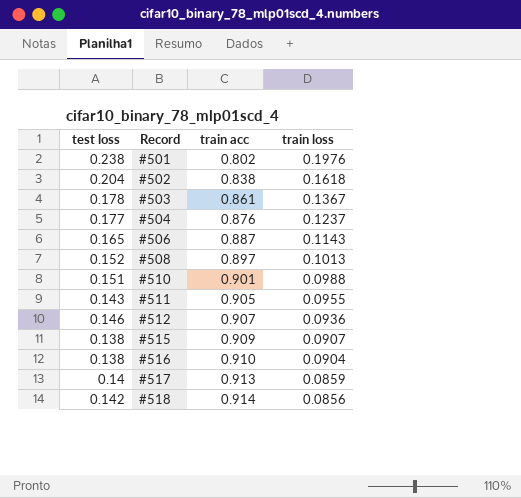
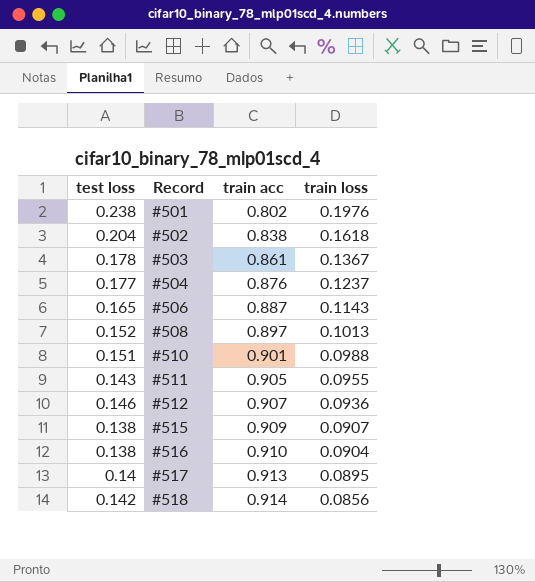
#517 | train loss: 0.0859 -> 0.0895

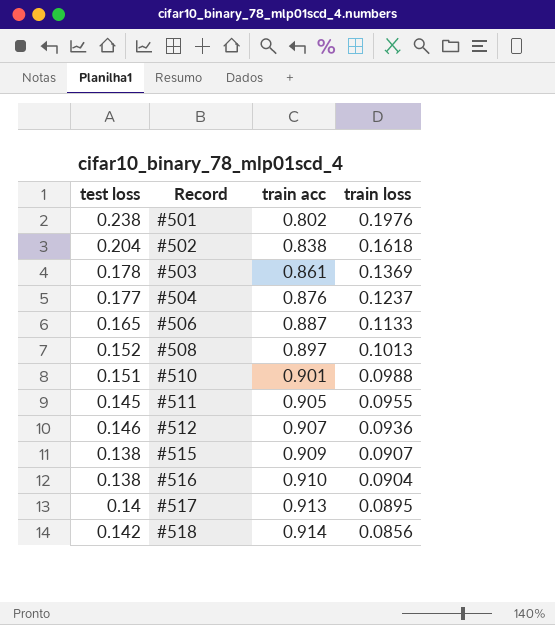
#503 | train loss: 0.1367 -> 0.1369
#506 | train loss: 0.1143 -> 0.1133
#511 | test loss: 0.143 -> 0.145

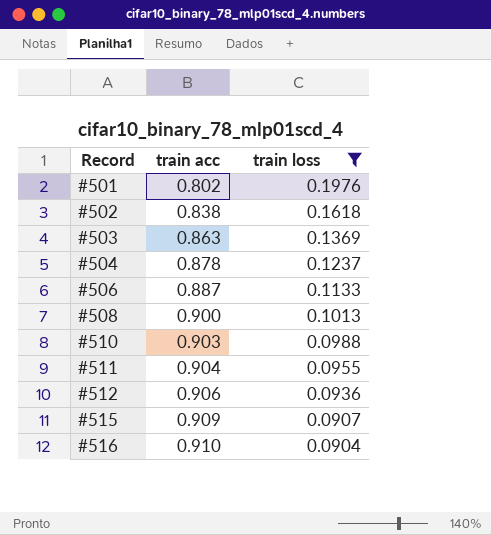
filter: none -> train loss >= 0.0904
column test loss | position: 1 -> none
#503 | train acc: 0.861 -> 0.863
#504 | train acc: 0.876 -> 0.878
#508 | train acc: 0.897 -> 0.900
#510 | train acc: 0.901 -> 0.903
#511 | train acc: 0.905 -> 0.904
#512 | train acc: 0.907 -> 0.906

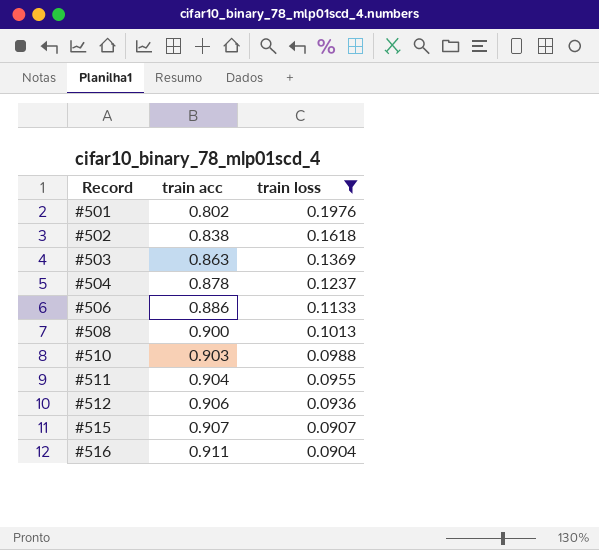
#506 | train acc: 0.887 -> 0.886
#515 | train acc: 0.909 -> 0.907
#516 | train acc: 0.910 -> 0.911

